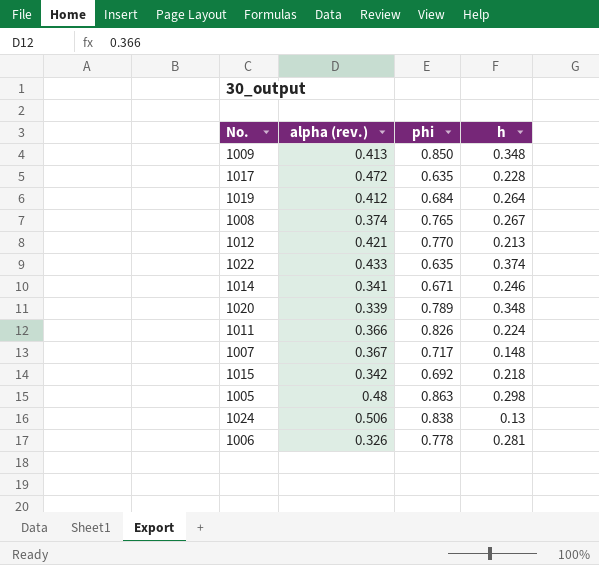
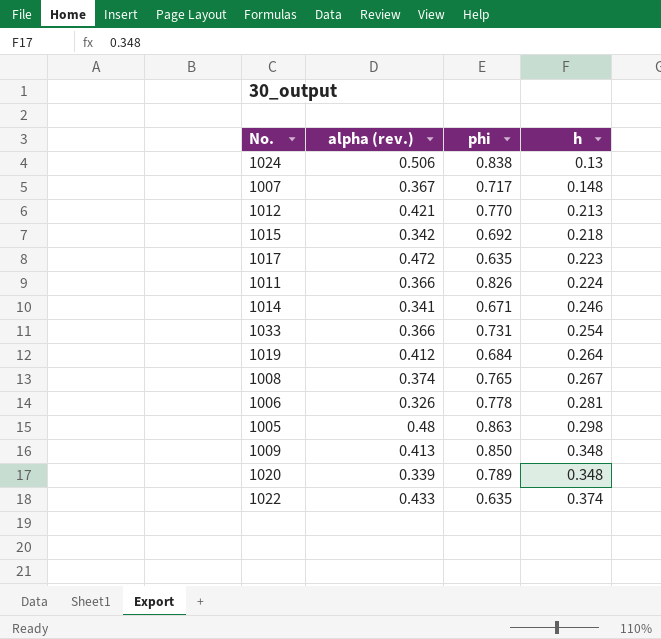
row order: none -> h ascending
1017 | h: 0.228 -> 0.223
row 1033: none -> 0.366 | 0.731 | 0.254

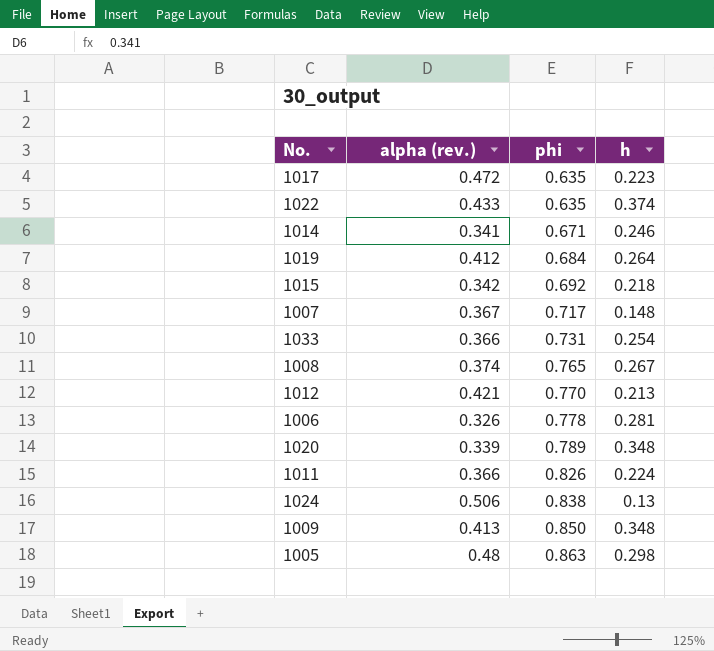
row order: h ascending -> phi ascending

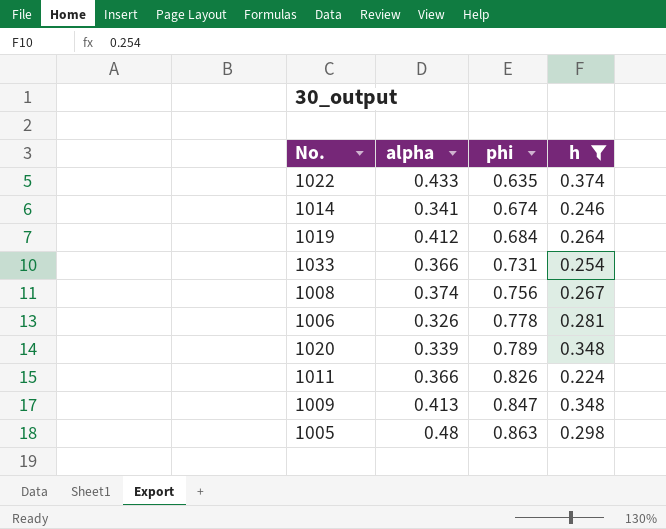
filter: none -> h >= 0.224
column name: alpha (rev.) -> alpha
1014 | phi: 0.671 -> 0.674
1008 | phi: 0.765 -> 0.756
1009 | phi: 0.850 -> 0.847

